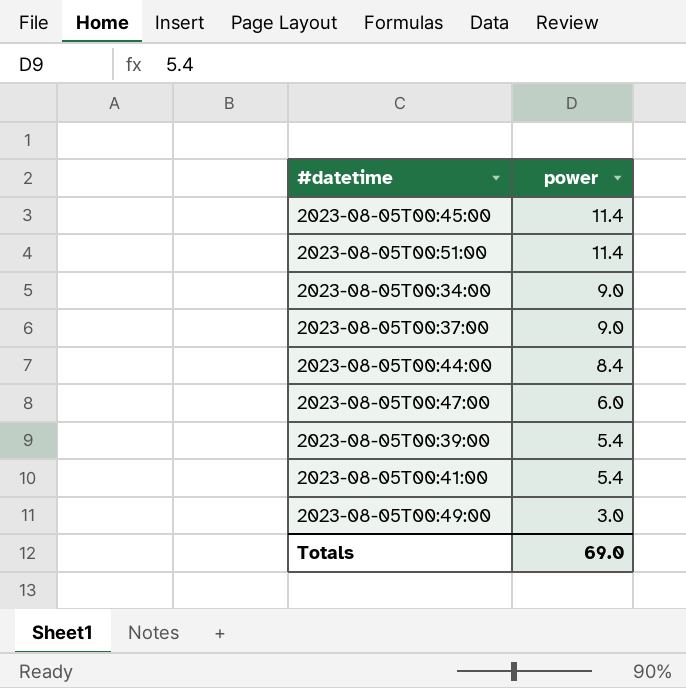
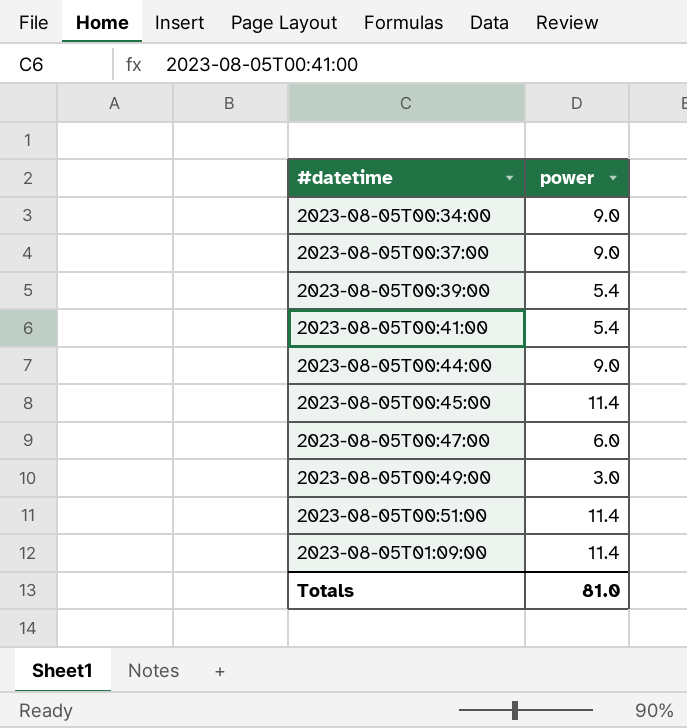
row order: power descending -> #datetime ascending
2023-08-05T00:44:00 | power: 8.4 -> 9.0
row 2023-08-05T01:09:00: none -> 11.4
Totals | power: 69.0 -> 81.0

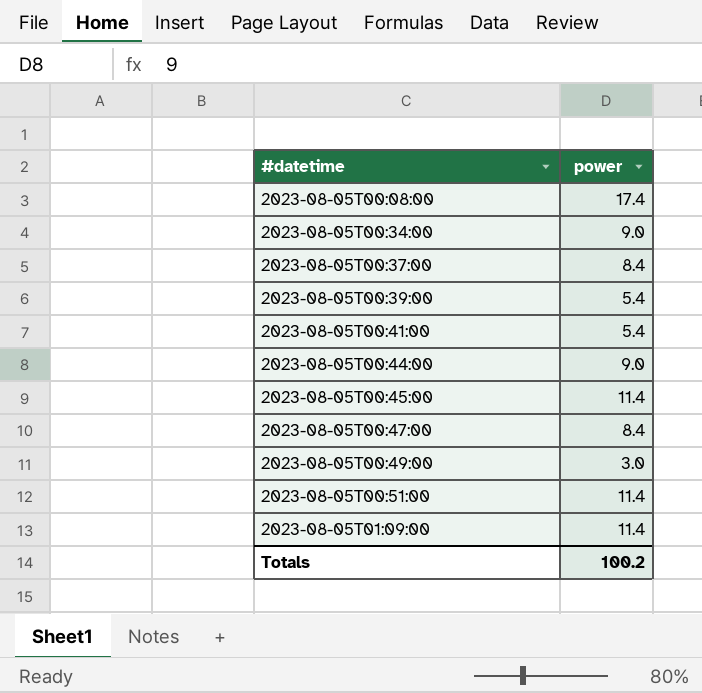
row 2023-08-05T00:08:00: none -> 17.4
2023-08-05T00:37:00 | power: 9.0 -> 8.4
2023-08-05T00:47:00 | power: 6.0 -> 8.4
Totals | power: 81.0 -> 100.2

